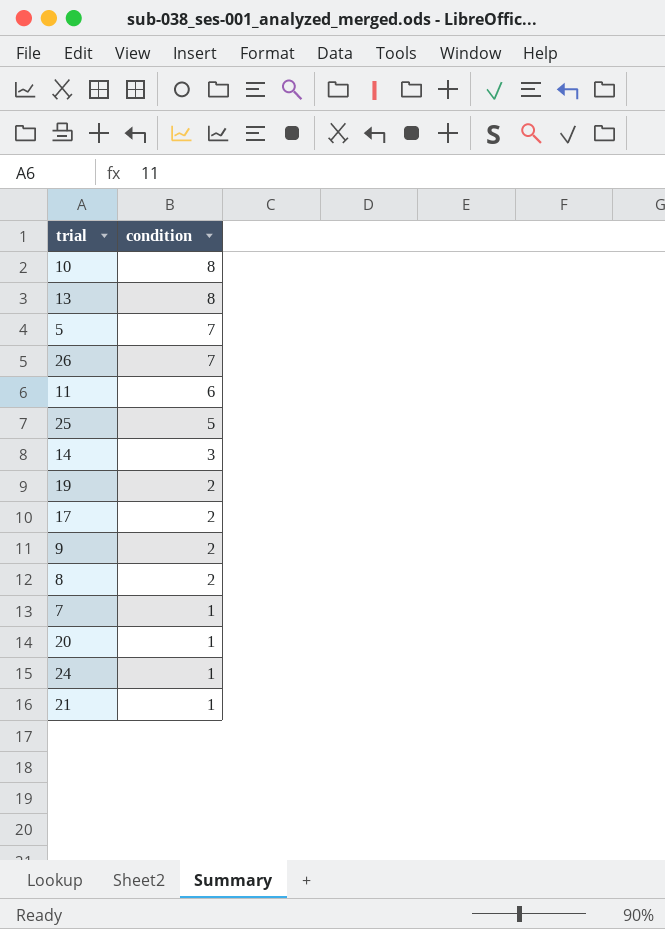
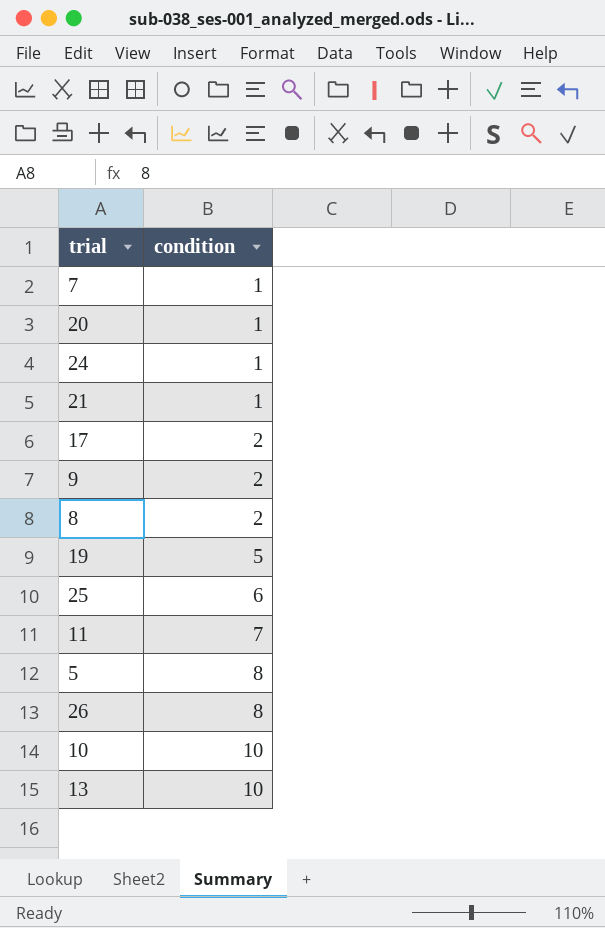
row order: condition descending -> condition ascending
row 14: 3 -> none
19 | condition: 2 -> 5
25 | condition: 5 -> 6
11 | condition: 6 -> 7
5 | condition: 7 -> 8
26 | condition: 7 -> 8
10 | condition: 8 -> 10
13 | condition: 8 -> 10

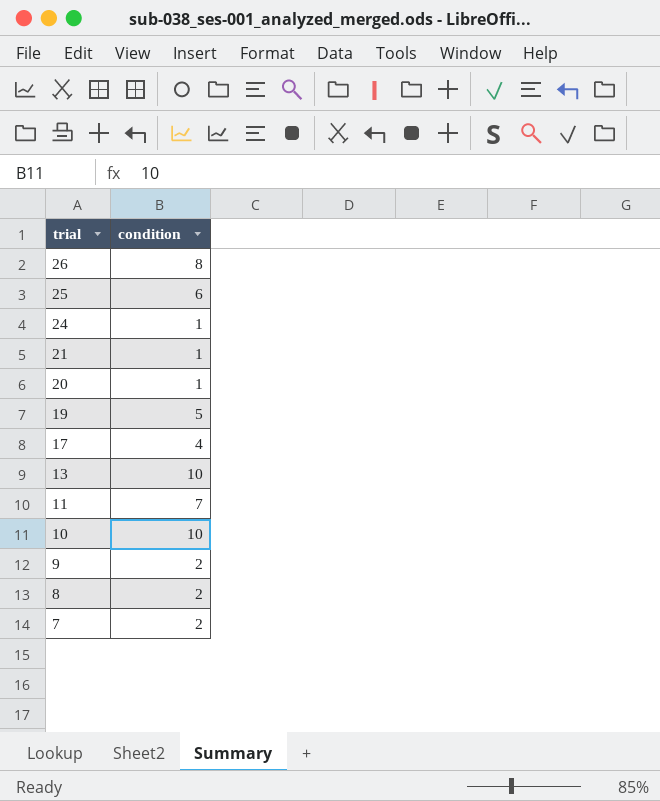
row order: condition ascending -> trial descending
row 5: 8 -> none
17 | condition: 2 -> 4
7 | condition: 1 -> 2

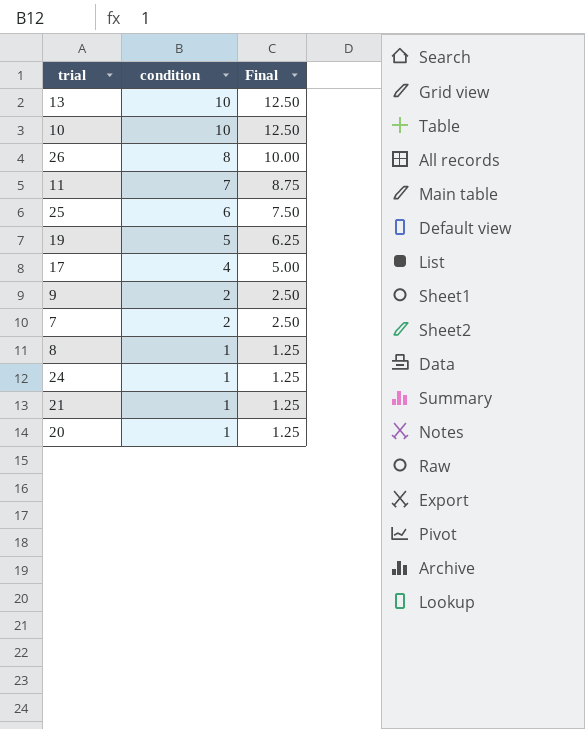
row order: trial descending -> condition descending
column Final | formula: none -> [condition] * 1.25
8 | condition: 2 -> 1

